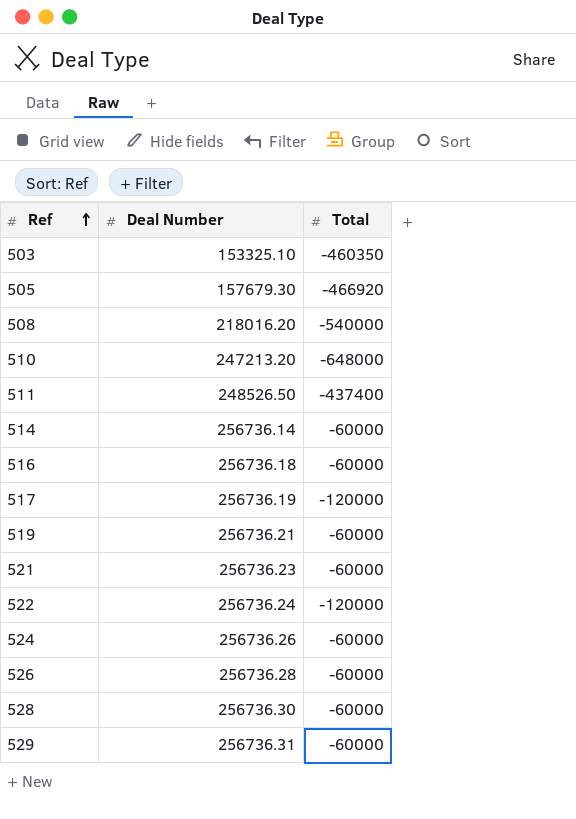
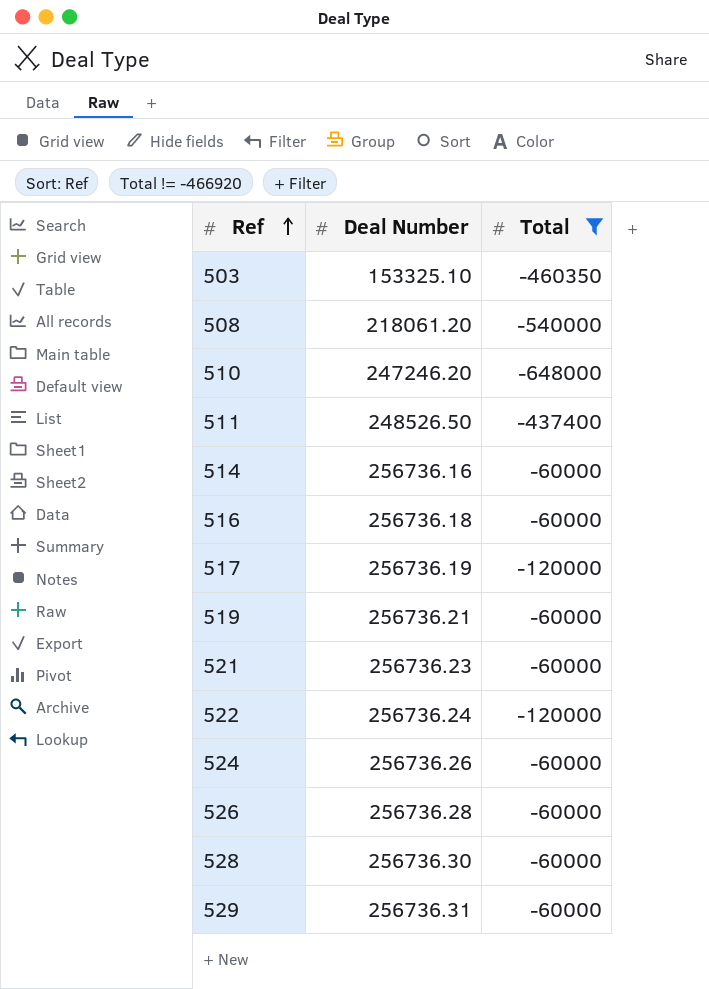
filter: none -> Total != -466920
508 | Deal Number: 218016.20 -> 218061.20
510 | Deal Number: 247213.20 -> 247246.20
514 | Deal Number: 256736.14 -> 256736.16

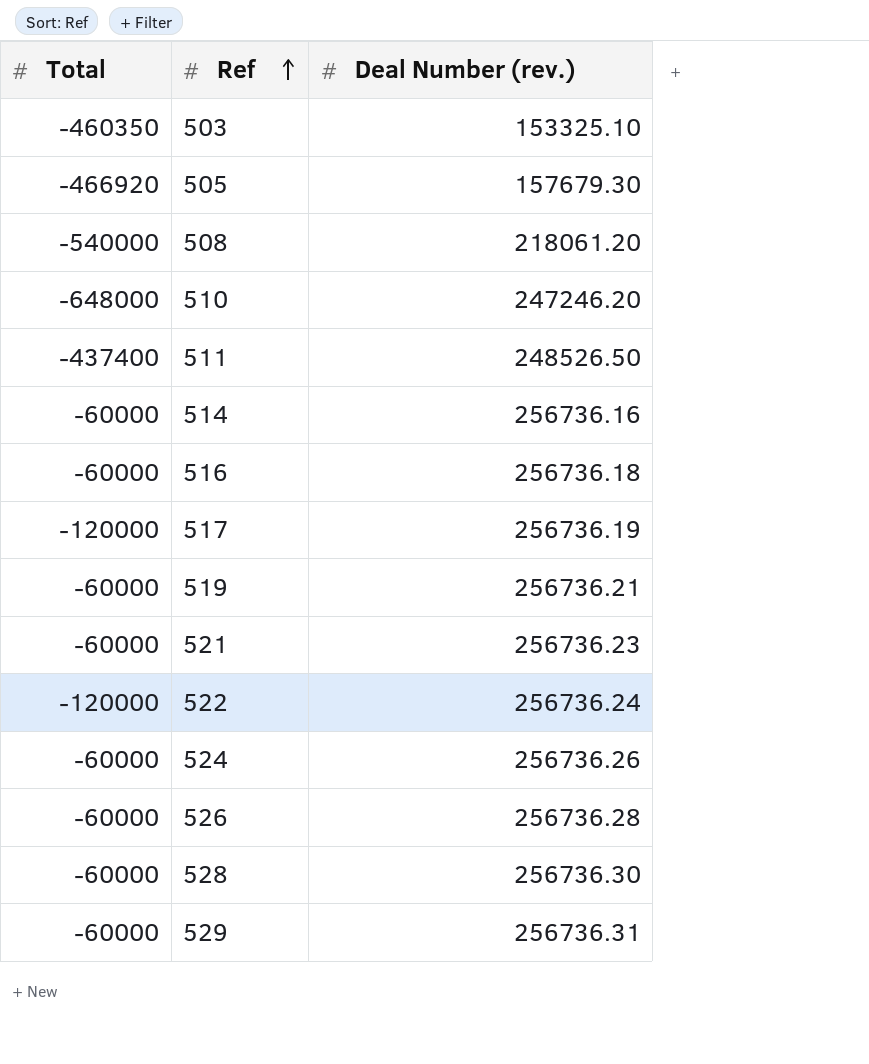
filter: Total != -466920 -> none
column Total | position: 3 -> 1
column name: Deal Number -> Deal Number (rev.)

